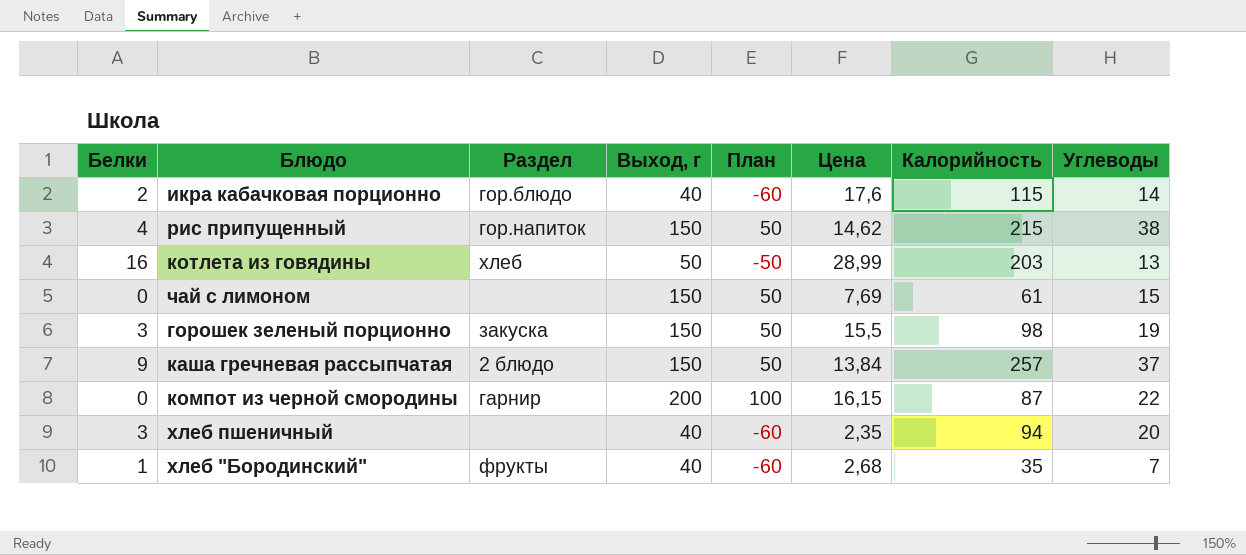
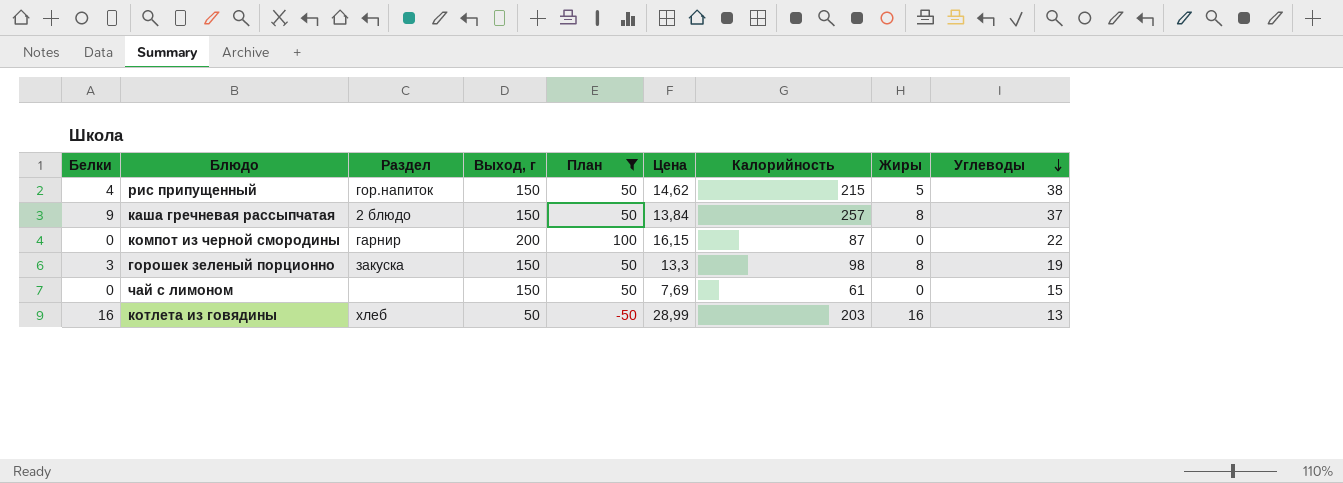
filter: none -> План != -60
row order: none -> Углеводы descending
column Жиры | position: none -> 8
горошек зеленый порционно | Цена: 15,5 -> 13,3

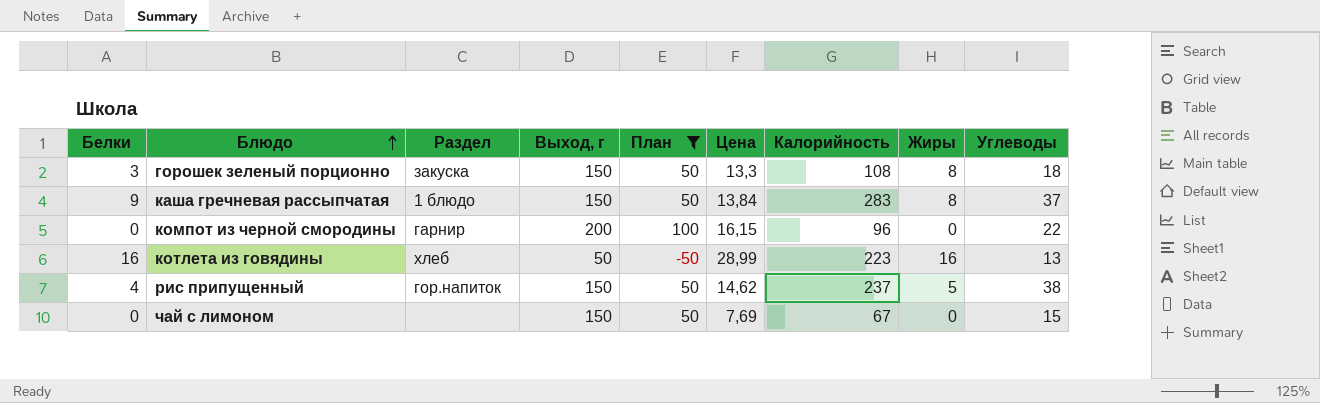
row order: Углеводы descending -> Блюдо ascending
горошек зеленый порционно | Калорийность: 98 -> 108
горошек зеленый порционно | Углеводы: 19 -> 18
каша гречневая рассыпчатая | Раздел: 2 блюдо -> 1 блюдо
каша гречневая рассыпчатая | Калорийность: 257 -> 283
компот из черной смородины | Калорийность: 87 -> 96
котлета из говядины | Калорийность: 203 -> 223
рис припущенный | Калорийность: 215 -> 237
чай с лимоном | Калорийность: 61 -> 67

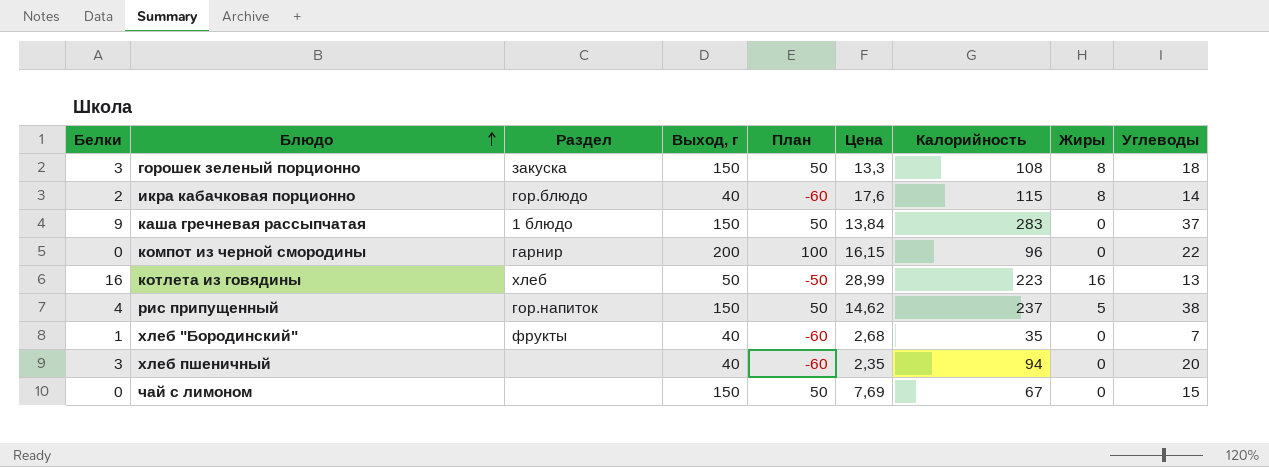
filter: План != -60 -> none
каша гречневая рассыпчатая | Жиры: 8 -> 0

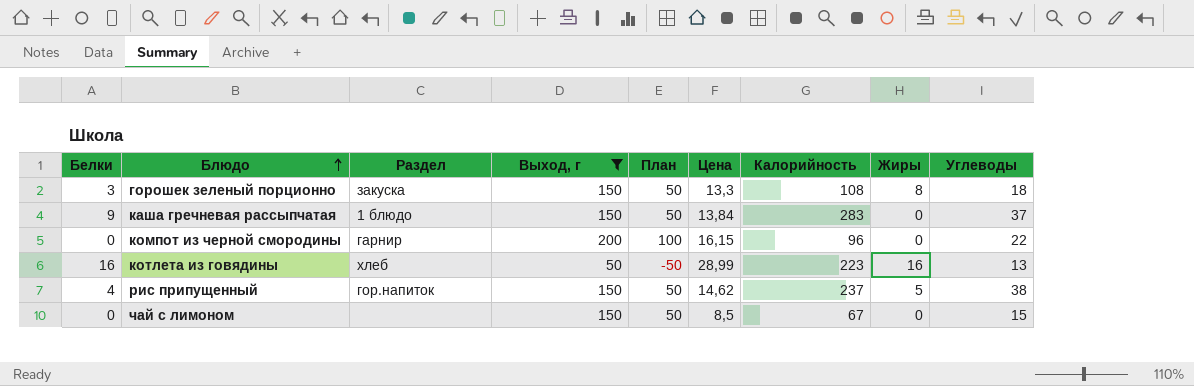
filter: none -> Выход, г != 40
чай с лимоном | Цена: 7,69 -> 8,5

